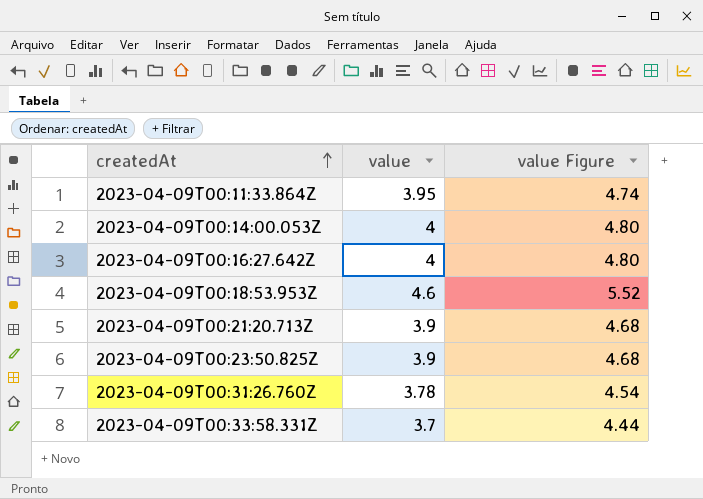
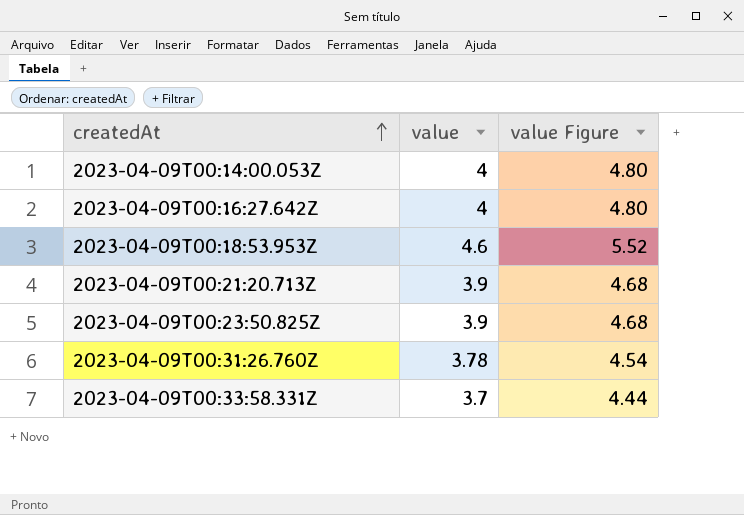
row 2023-04-09T00:11:33.864Z: 3.95 | 4.74 -> none

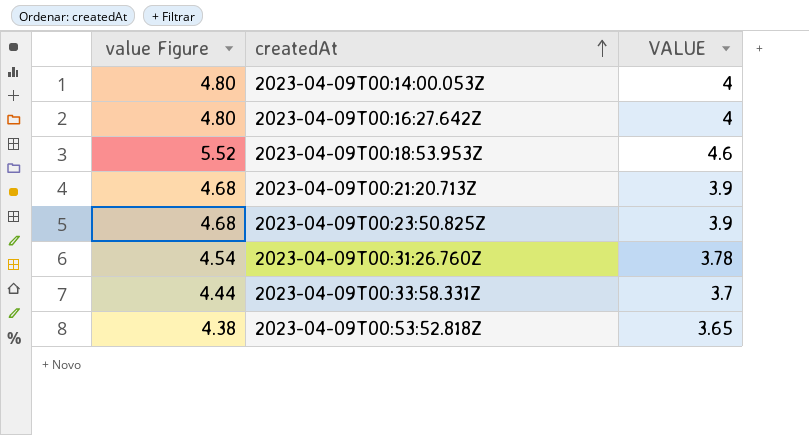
column value Figure | position: 3 -> 1
column name: value -> VALUE
row 2023-04-09T00:53:52.818Z: none -> 4.38 | 3.65

